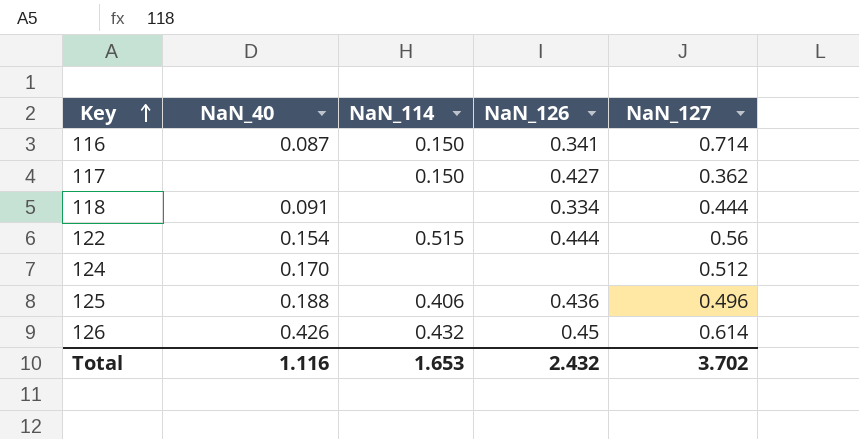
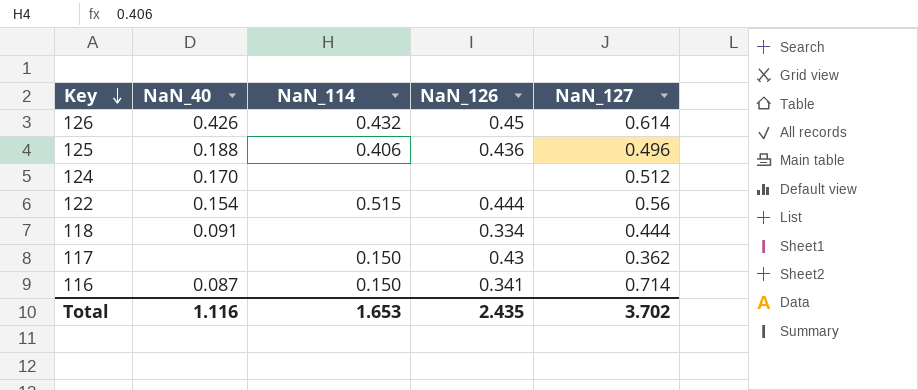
row order: Key ascending -> Key descending
117 | NaN_126: 0.427 -> 0.43
Total | NaN_126: 2.432 -> 2.435

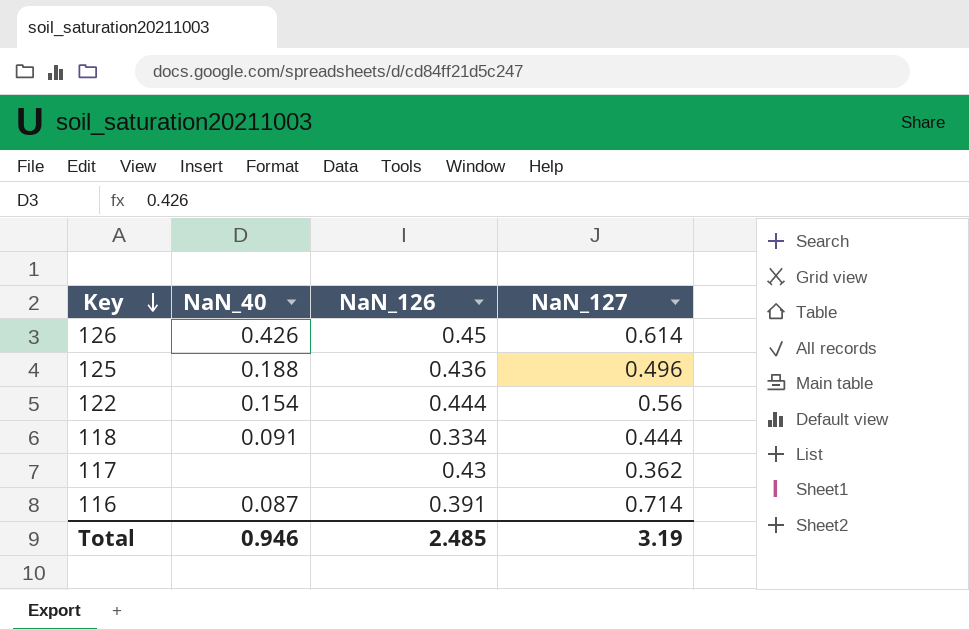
column NaN_114 | position: 3 -> none
row 124: 0.170 | none | none | 0.512 -> none
116 | NaN_126: 0.341 -> 0.391
Total | NaN_40: 1.116 -> 0.946
Total | NaN_126: 2.435 -> 2.485
Total | NaN_127: 3.702 -> 3.19

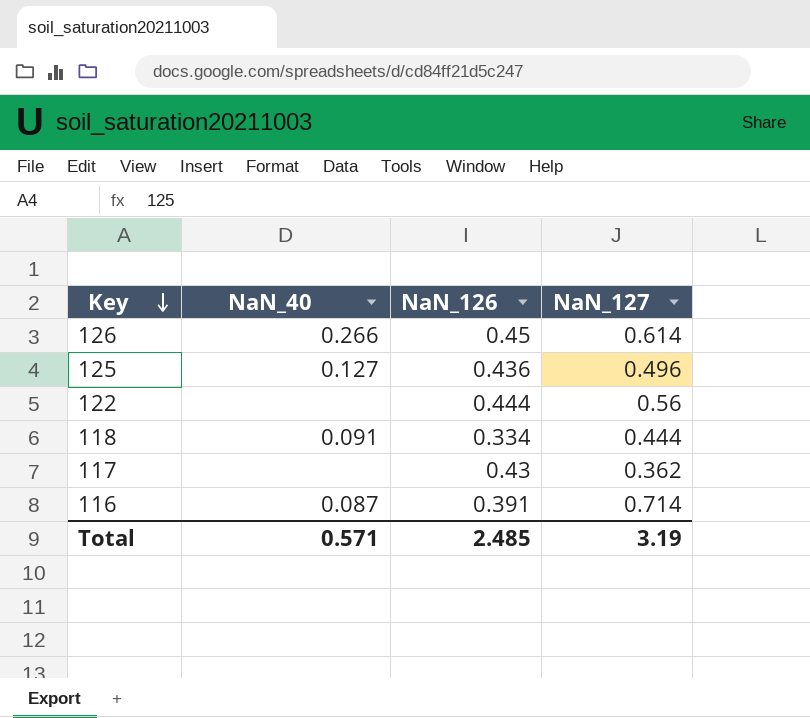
126 | NaN_40: 0.426 -> 0.266
125 | NaN_40: 0.188 -> 0.127
122 | NaN_40: 0.154 -> none
Total | NaN_40: 0.946 -> 0.571

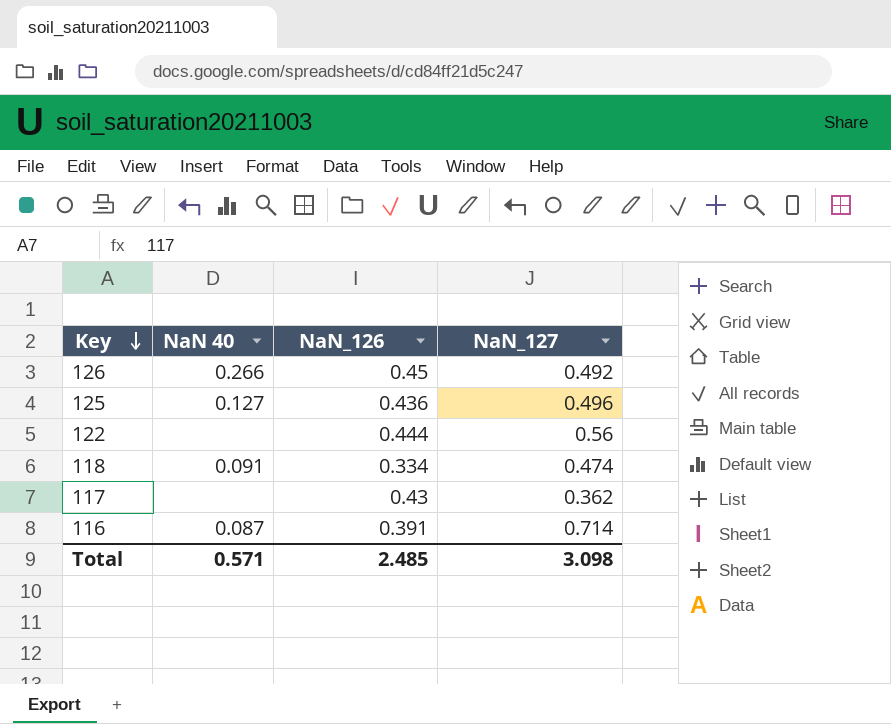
column name: NaN_40 -> NaN 40
126 | NaN_127: 0.614 -> 0.492
118 | NaN_127: 0.444 -> 0.474
Total | NaN_127: 3.19 -> 3.098

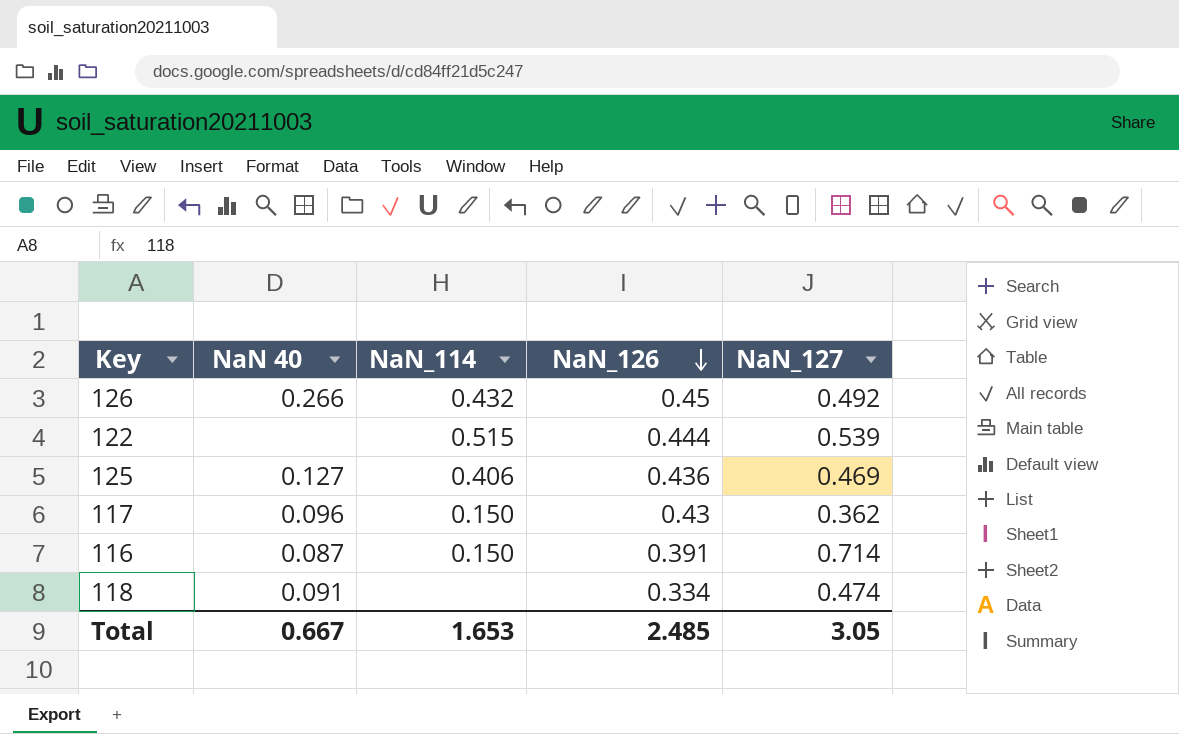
row order: Key descending -> NaN_126 descending
column NaN_114 | position: none -> 3
122 | NaN_127: 0.56 -> 0.539
125 | NaN_127: 0.496 -> 0.469
117 | NaN 40: none -> 0.096
Total | NaN 40: 0.571 -> 0.667
Total | NaN_127: 3.098 -> 3.05

